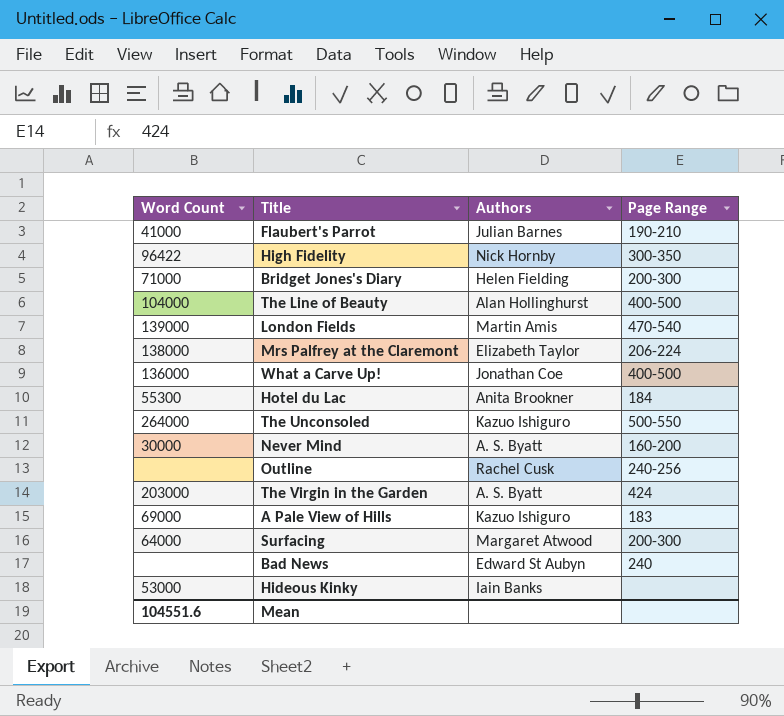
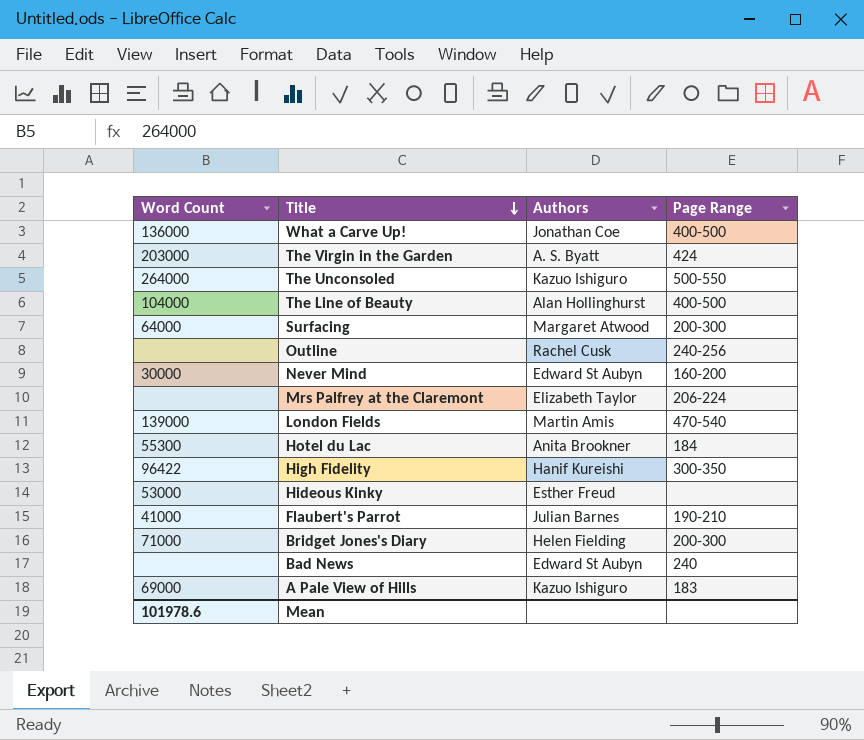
row order: none -> Title descending
Never Mind | Authors: A. S. Byatt -> Edward St Aubyn
Mrs Palfrey at the Claremont | Word Count: 138000 -> none
High Fidelity | Authors: Nick Hornby -> Hanif Kureishi
Hideous Kinky | Authors: Iain Banks -> Esther Freud
Mean | Word Count: 104551.6 -> 101978.6

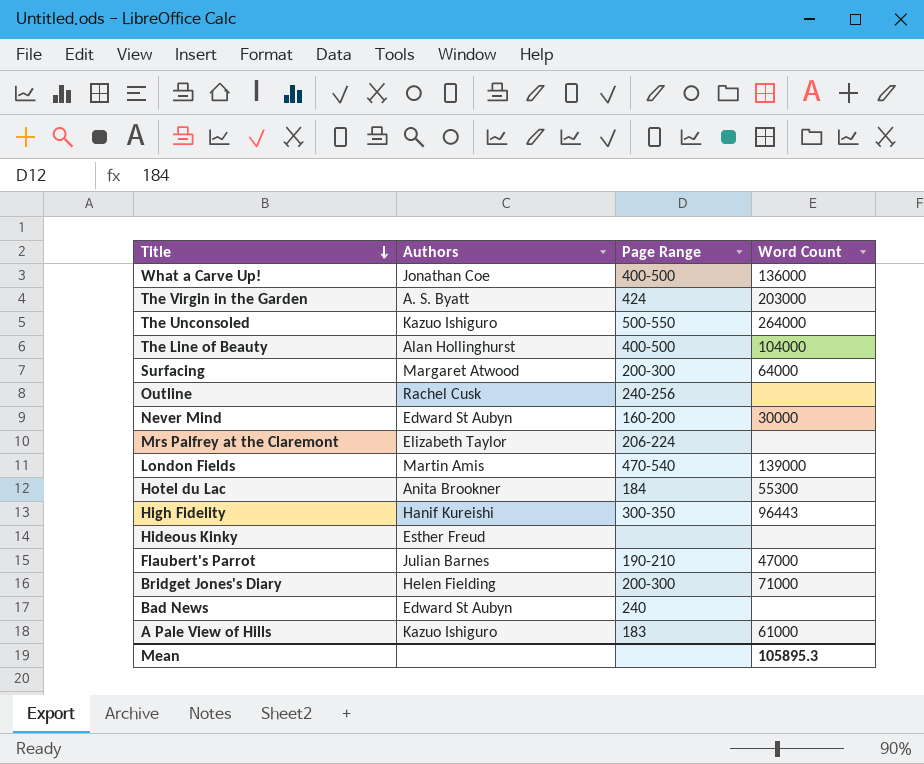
column Word Count | position: 1 -> 4
High Fidelity | Word Count: 96422 -> 96443
Hideous Kinky | Word Count: 53000 -> none
Flaubert's Parrot | Word Count: 41000 -> 47000
A Pale View of Hills | Word Count: 69000 -> 61000
Mean | Word Count: 101978.6 -> 105895.3

